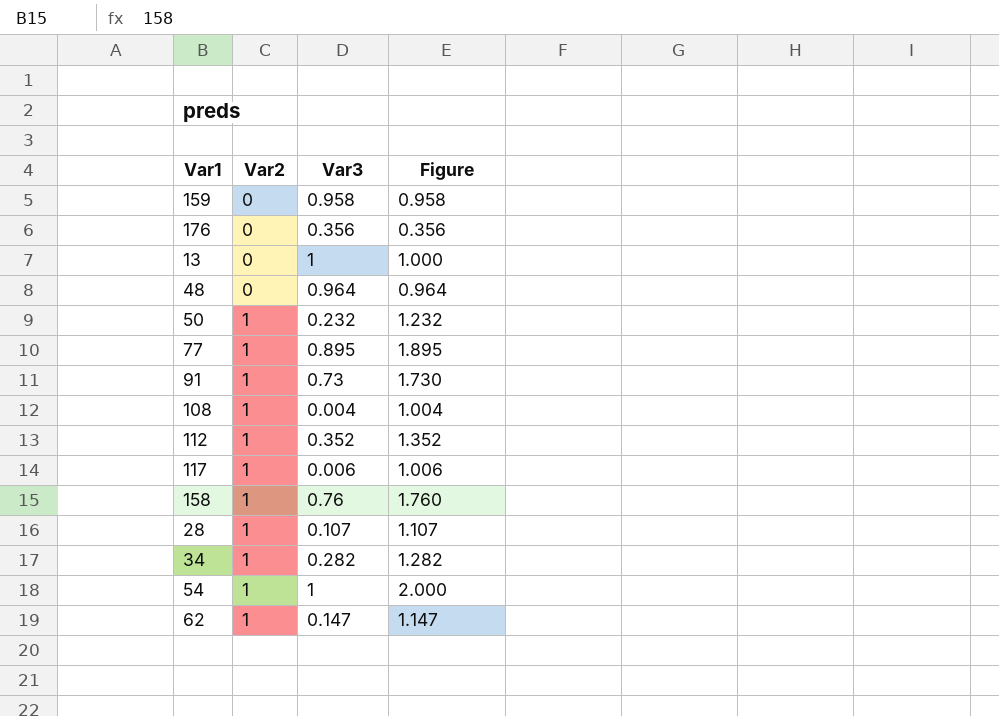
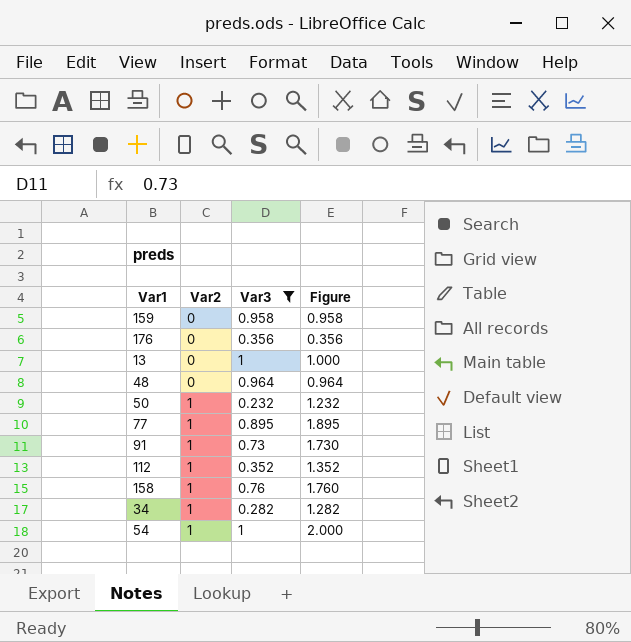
filter: none -> Var3 >= 0.232

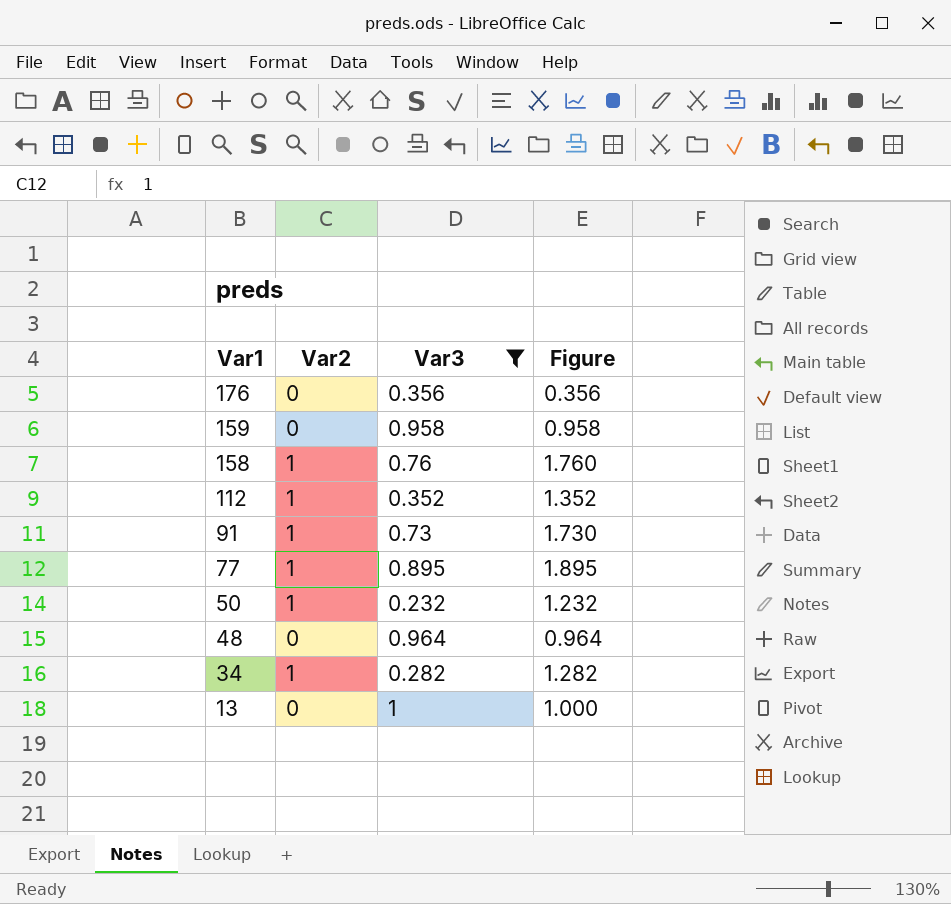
row order: Var2 ascending -> Var1 descending
row 54: 1 | 1 | 2.000 -> none

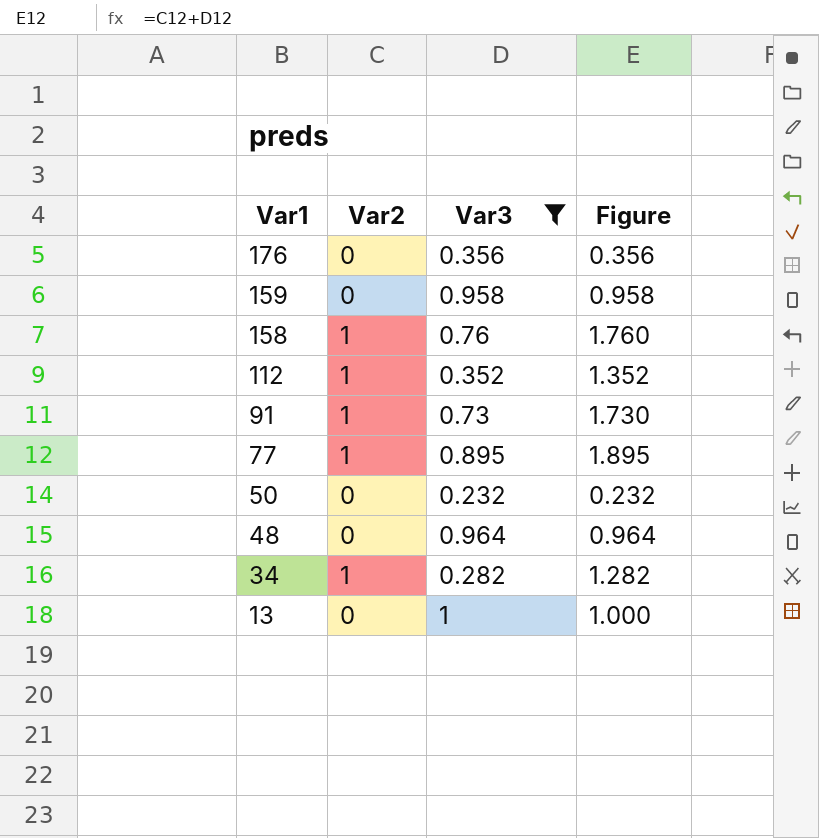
50 | Var2: 1 -> 0
50 | Figure: 1.232 -> 0.232

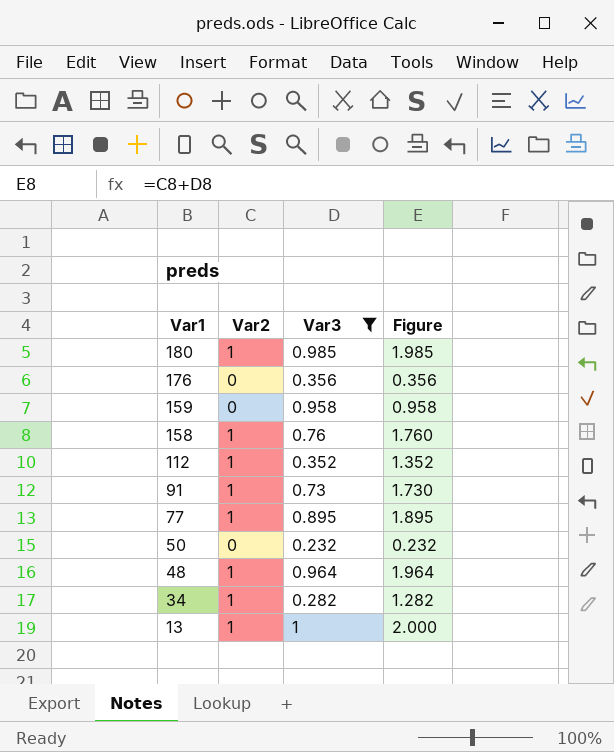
row 180: none -> 1 | 0.985 | 1.985
48 | Var2: 0 -> 1
48 | Figure: 0.964 -> 1.964
13 | Var2: 0 -> 1
13 | Figure: 1.000 -> 2.000

